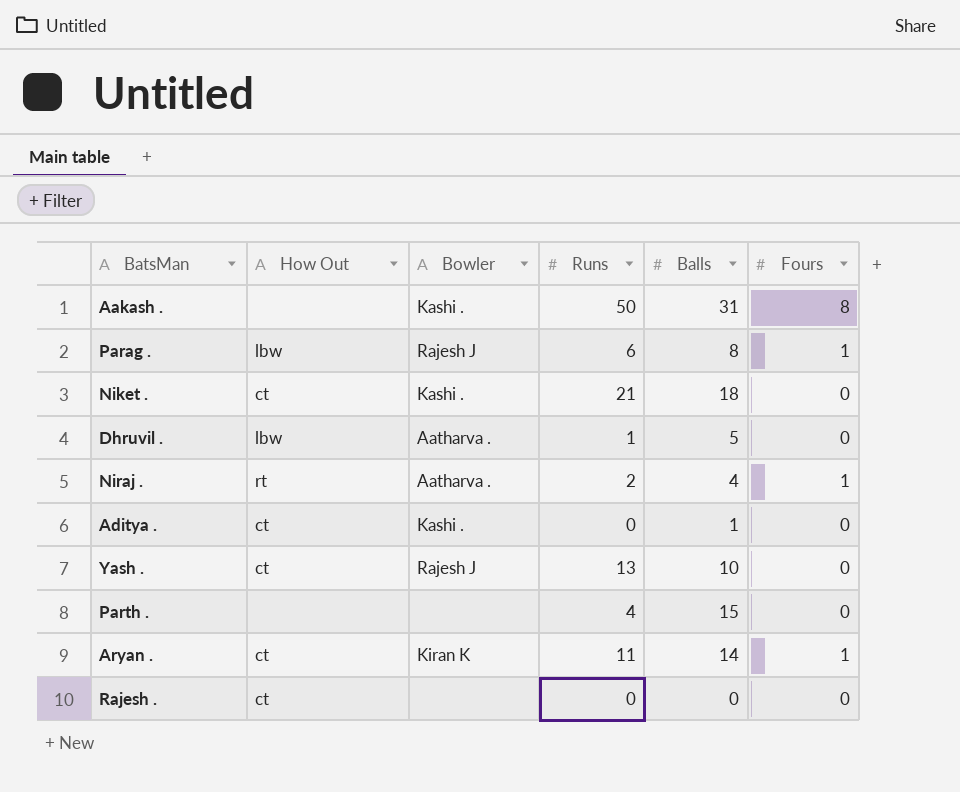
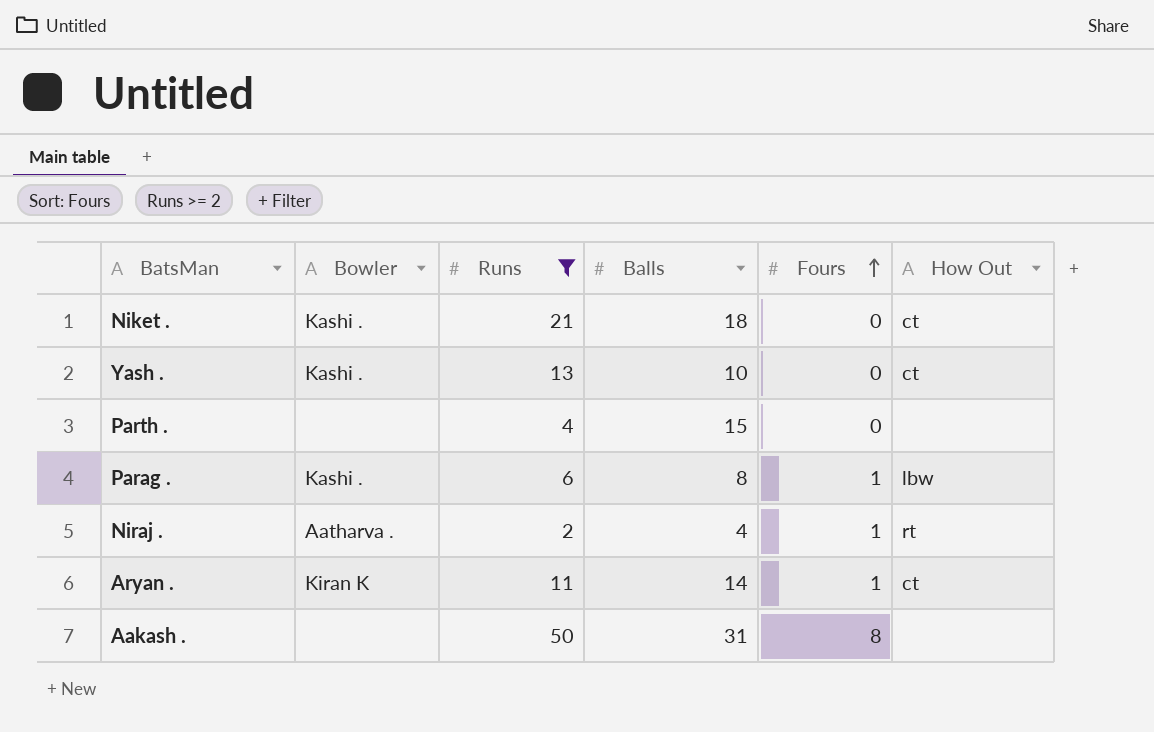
filter: none -> Runs >= 2
row order: none -> Fours ascending
column How Out | position: 2 -> 6
Yash . | Bowler: Rajesh J -> Kashi .
Parag . | Bowler: Rajesh J -> Kashi .
Aakash . | Bowler: Kashi . -> none

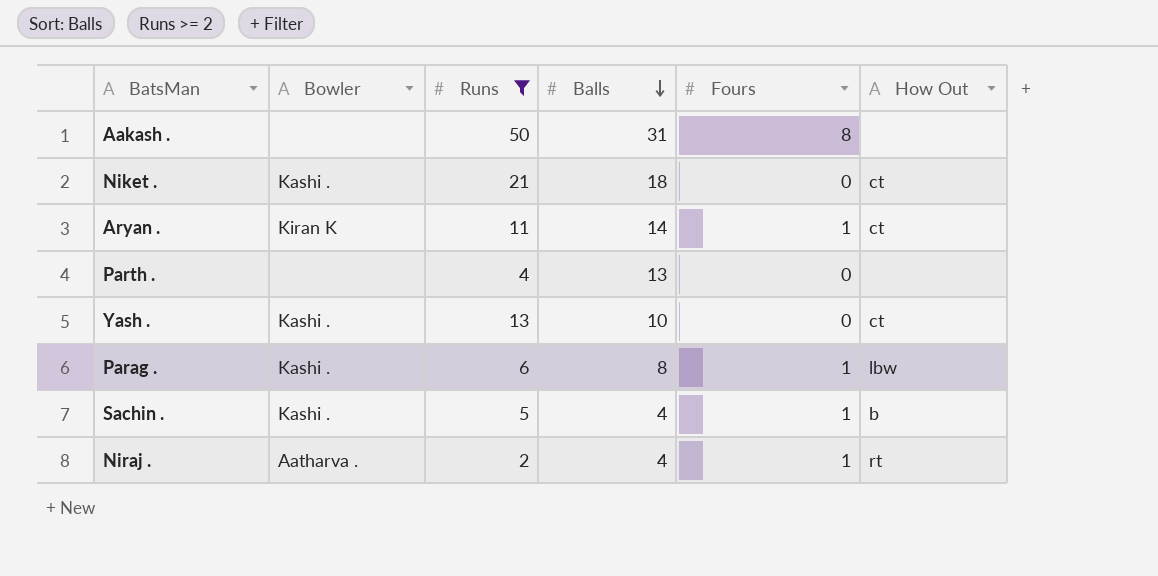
row order: Fours ascending -> Balls descending
Parth . | Balls: 15 -> 13
row Sachin .: none -> Kashi . | 5 | 4 | 1 | b

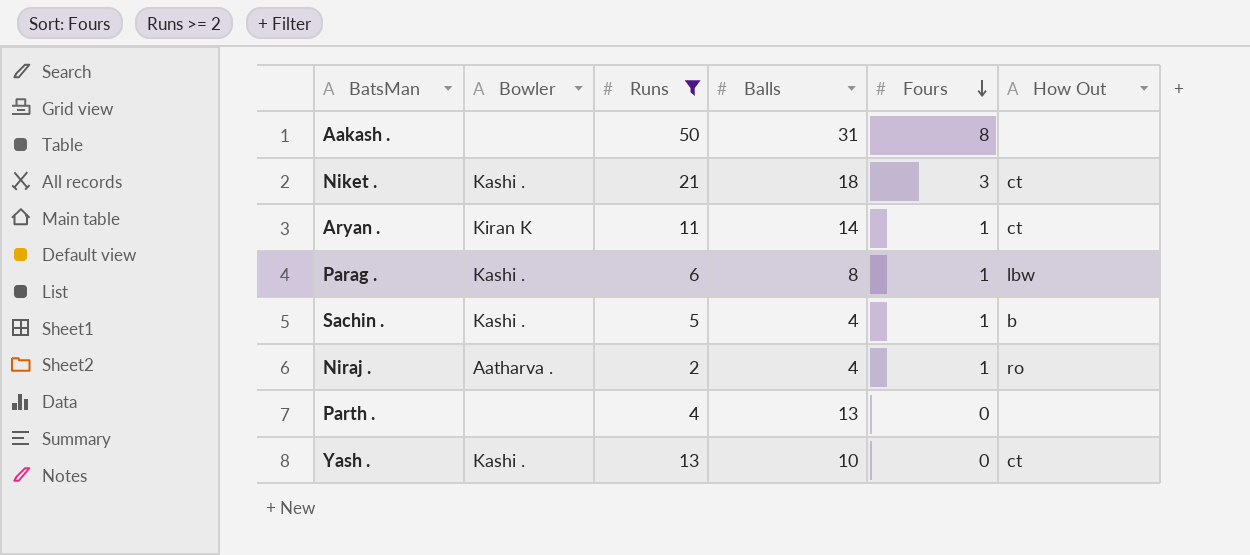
row order: Balls descending -> Fours descending
Niket . | Fours: 0 -> 3
Niraj . | How Out: rt -> ro

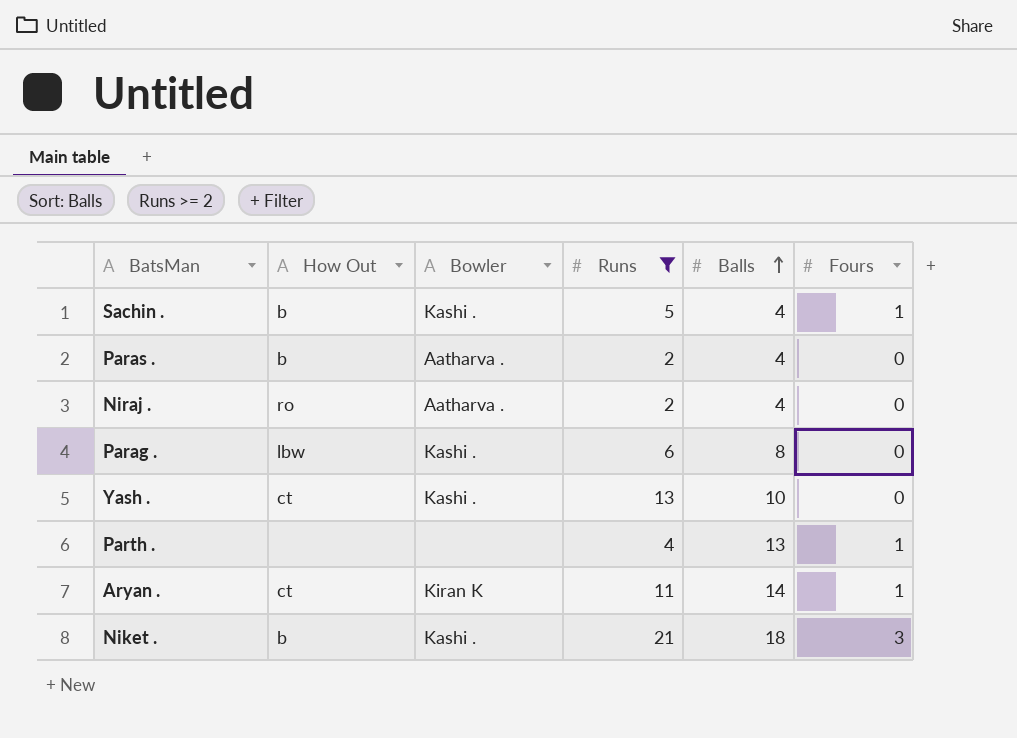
row order: Fours descending -> Balls ascending
column How Out | position: 6 -> 2
row Aakash .: none | 50 | 31 | 8 | none -> none
row Paras .: none -> b | Aatharva . | 2 | 4 | 0
Niraj . | Fours: 1 -> 0
Parag . | Fours: 1 -> 0
Parth . | Fours: 0 -> 1
Niket . | How Out: ct -> b

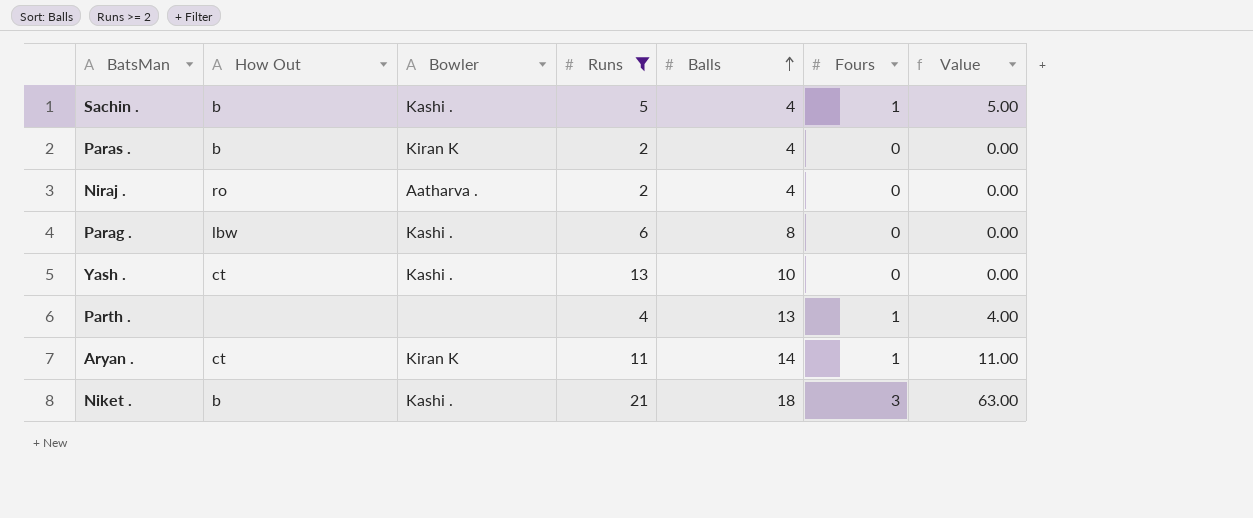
column Value | formula: none -> [Runs] * [Fours]
Paras . | Bowler: Aatharva . -> Kiran K

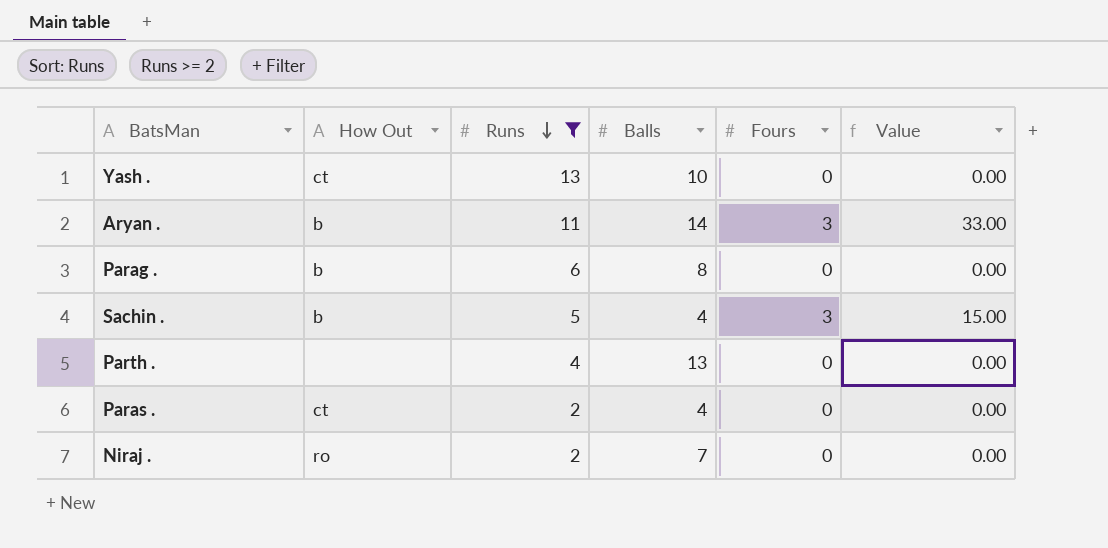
row order: Balls ascending -> Runs descending
column Bowler | position: 3 -> none
row Niket .: b | Kashi . | 21 | 18 | 3 | 63.00 -> none
Aryan . | How Out: ct -> b
Aryan . | Fours: 1 -> 3
Aryan . | Value: 11.00 -> 33.00
Parag . | How Out: lbw -> b
Sachin . | Fours: 1 -> 3
Sachin . | Value: 5.00 -> 15.00
Parth . | Fours: 1 -> 0
Parth . | Value: 4.00 -> 0.00
Paras . | How Out: b -> ct
Niraj . | Balls: 4 -> 7

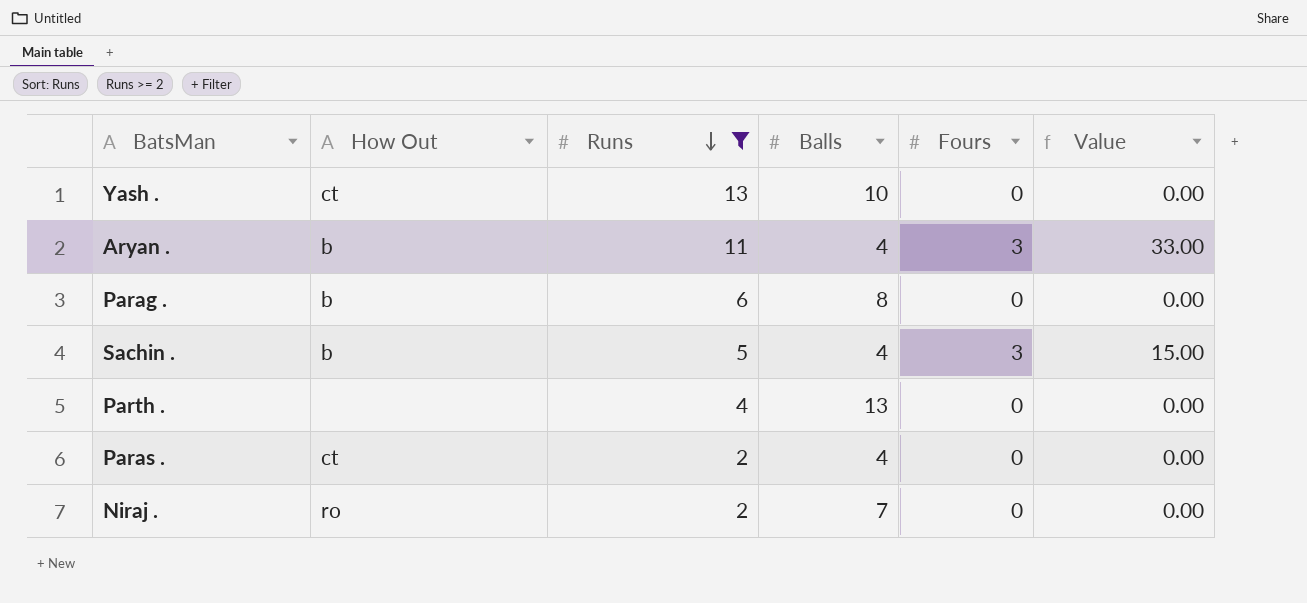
Aryan . | Balls: 14 -> 4

